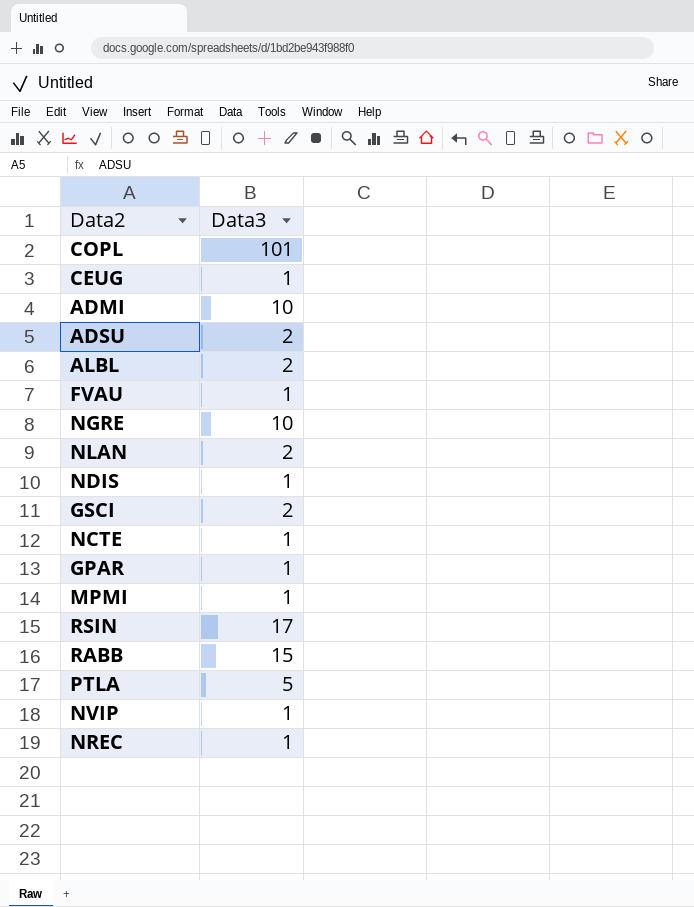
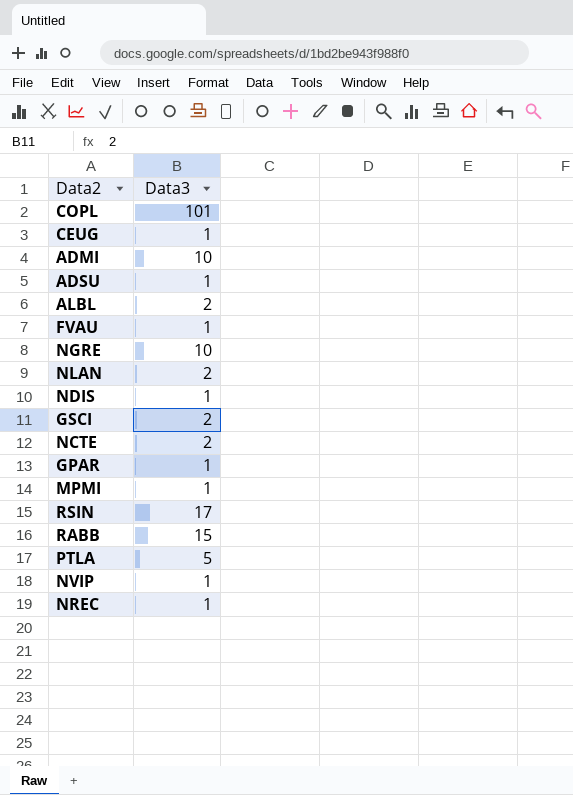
ADSU | Data3: 2 -> 1
NCTE | Data3: 1 -> 2

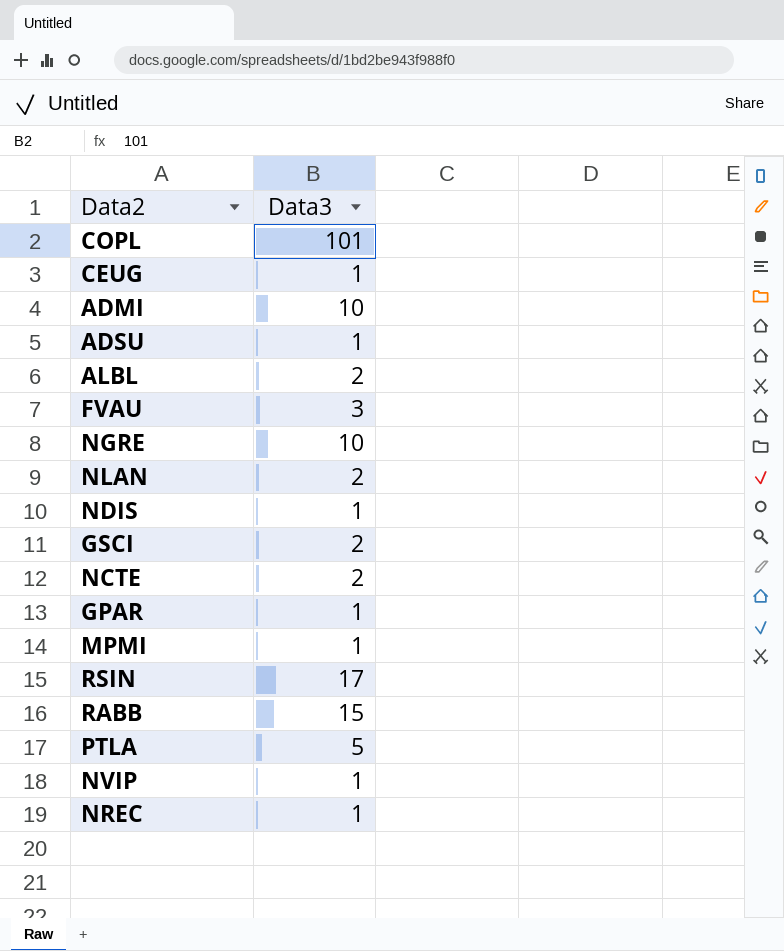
FVAU | Data3: 1 -> 3

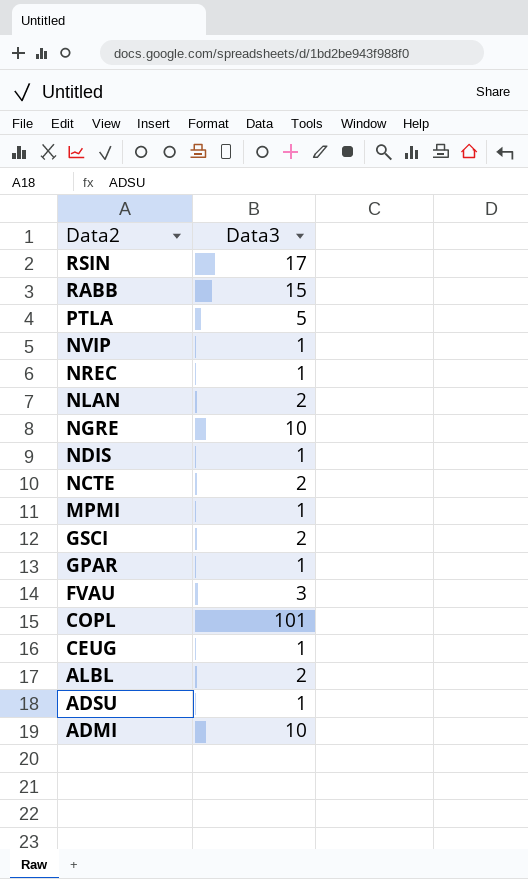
row order: none -> Data2 descending

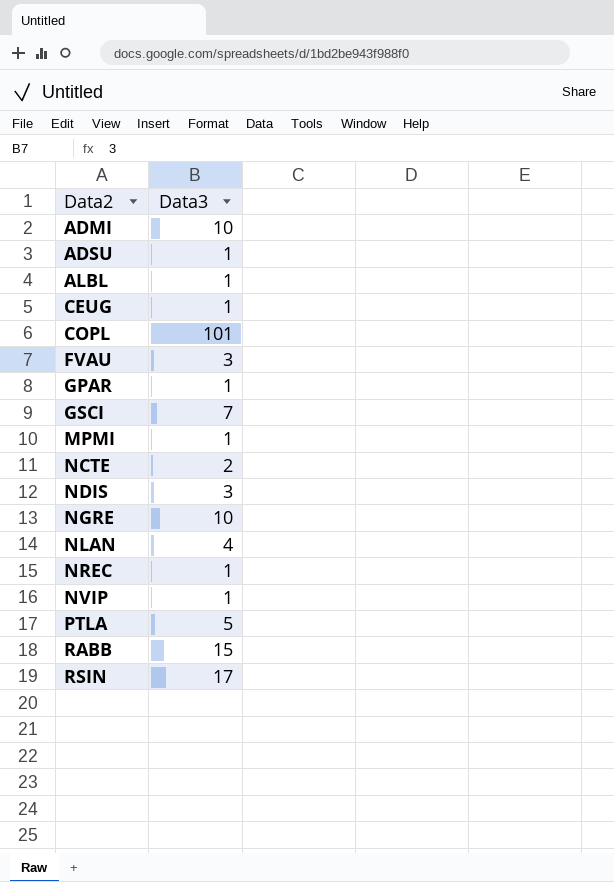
row order: Data2 descending -> Data2 ascending
ALBL | Data3: 2 -> 1
GSCI | Data3: 2 -> 7
NDIS | Data3: 1 -> 3
NLAN | Data3: 2 -> 4

